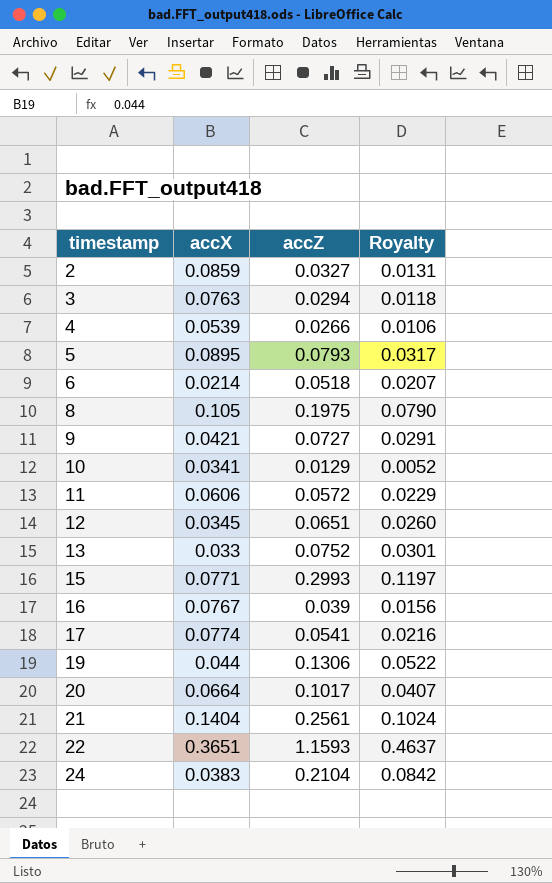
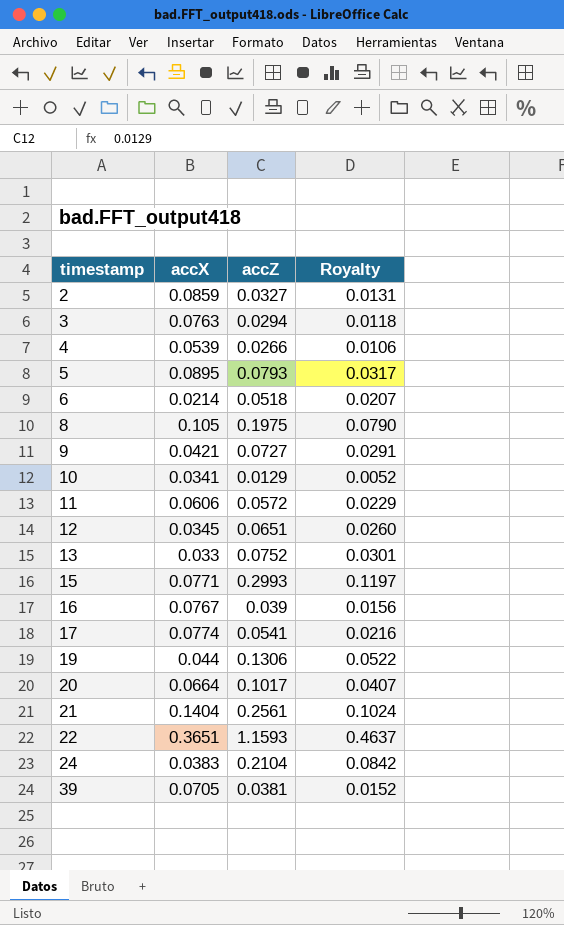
row 39: none -> 0.0705 | 0.0381 | 0.0152

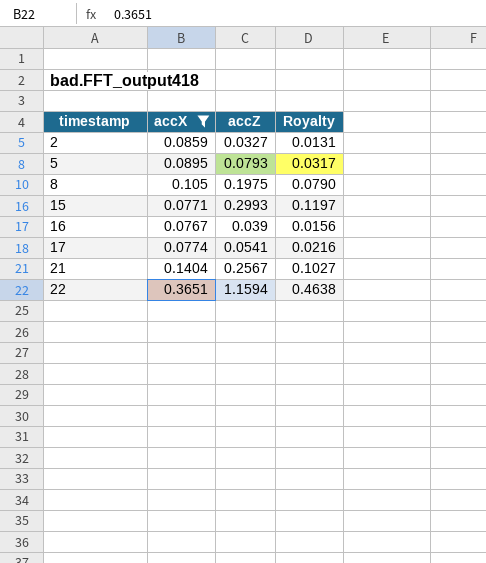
filter: none -> accX >= 0.0767
21 | accZ: 0.2561 -> 0.2567
21 | Royalty: 0.1024 -> 0.1027
22 | accZ: 1.1593 -> 1.1594
22 | Royalty: 0.4637 -> 0.4638

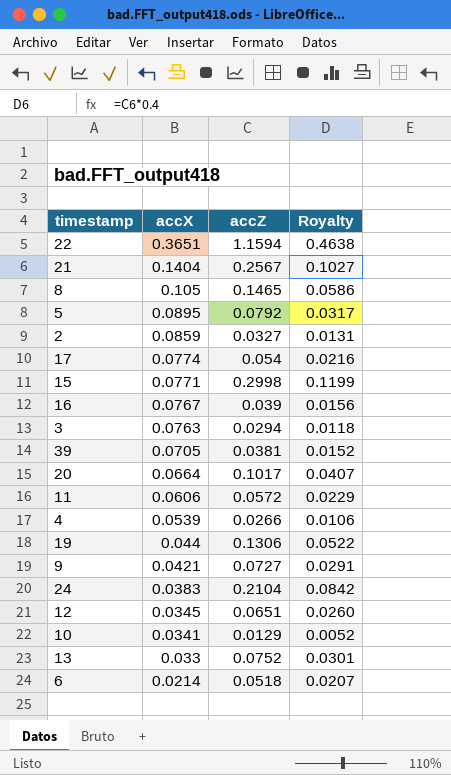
filter: accX >= 0.0767 -> none
row order: timestamp ascending -> accX descending
8 | accZ: 0.1975 -> 0.1465
8 | Royalty: 0.0790 -> 0.0586
5 | accZ: 0.0793 -> 0.0792
17 | accZ: 0.0541 -> 0.054
15 | accZ: 0.2993 -> 0.2998
15 | Royalty: 0.1197 -> 0.1199

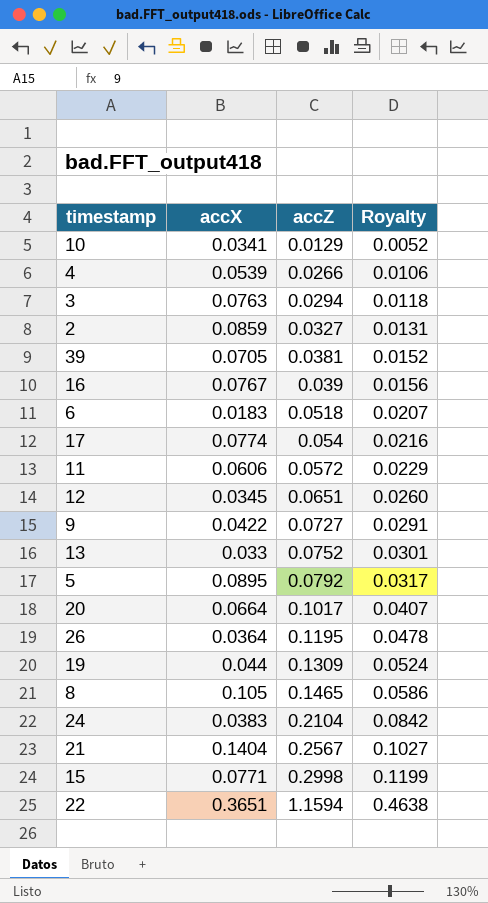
row order: accX descending -> accZ ascending
6 | accX: 0.0214 -> 0.0183
9 | accX: 0.0421 -> 0.0422
row 26: none -> 0.0364 | 0.1195 | 0.0478
19 | accZ: 0.1306 -> 0.1309
19 | Royalty: 0.0522 -> 0.0524

